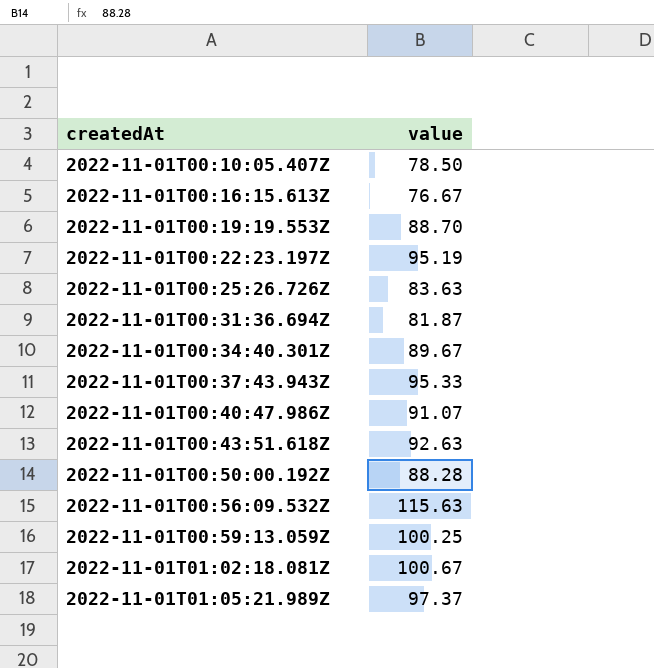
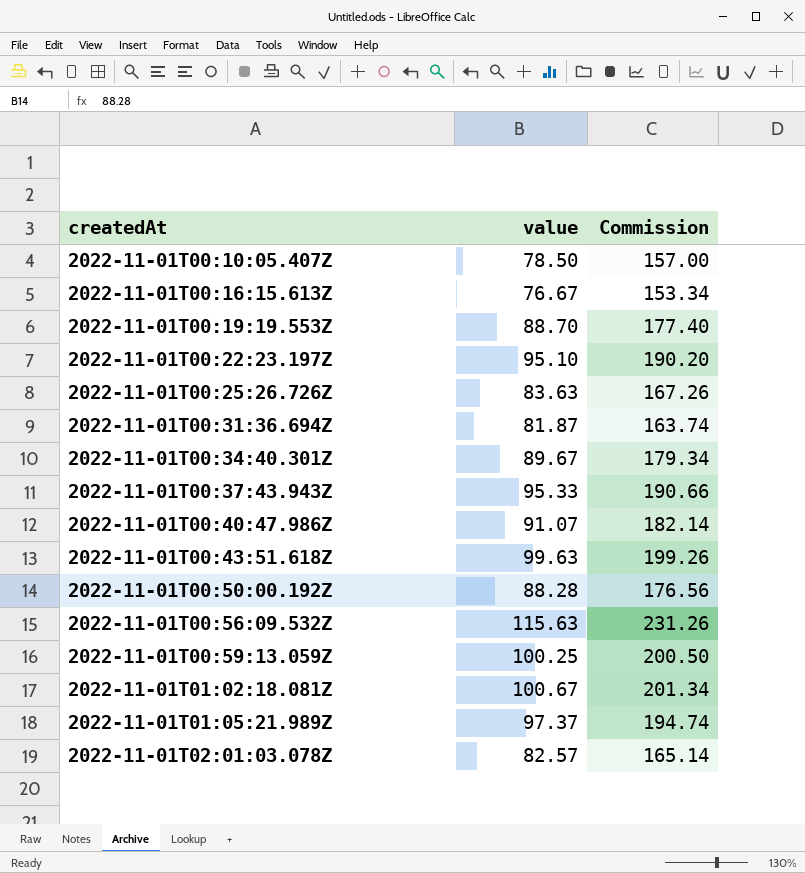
column Commission | formula: none -> [value] * 2
2022-11-01T00:22:23.197Z | value: 95.19 -> 95.10
2022-11-01T00:43:51.618Z | value: 92.63 -> 99.63
row 2022-11-01T02:01:03.078Z: none -> 82.57 | 165.14

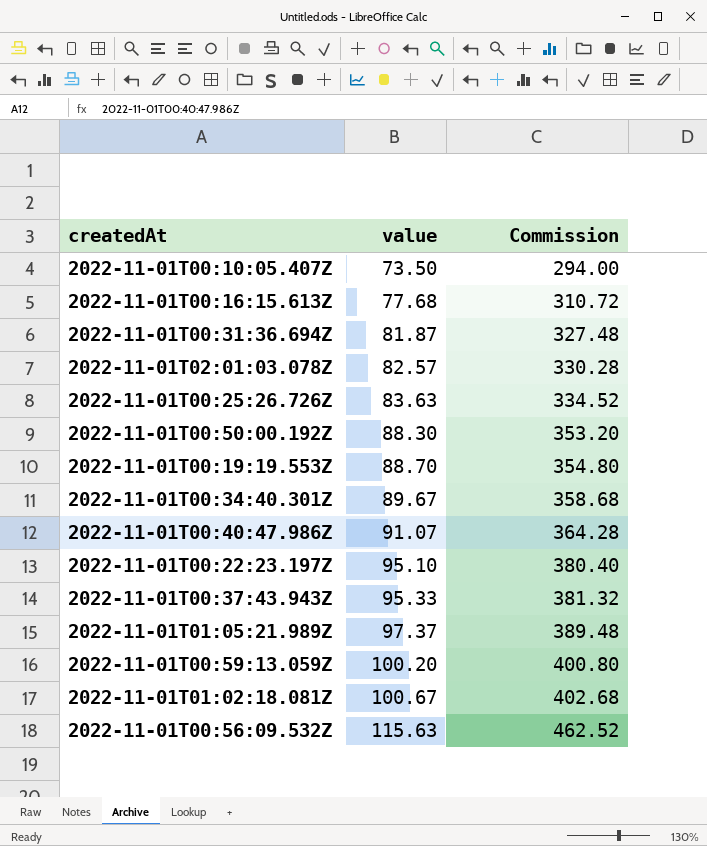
row order: createdAt ascending -> value ascending
column Commission | formula: [value] * 2 -> [value] * 4
row 2022-11-01T00:43:51.618Z: 99.63 | 199.26 -> none
2022-11-01T00:10:05.407Z | value: 78.50 -> 73.50
2022-11-01T00:16:15.613Z | value: 76.67 -> 77.68
2022-11-01T00:50:00.192Z | value: 88.28 -> 88.30
2022-11-01T00:59:13.059Z | value: 100.25 -> 100.20

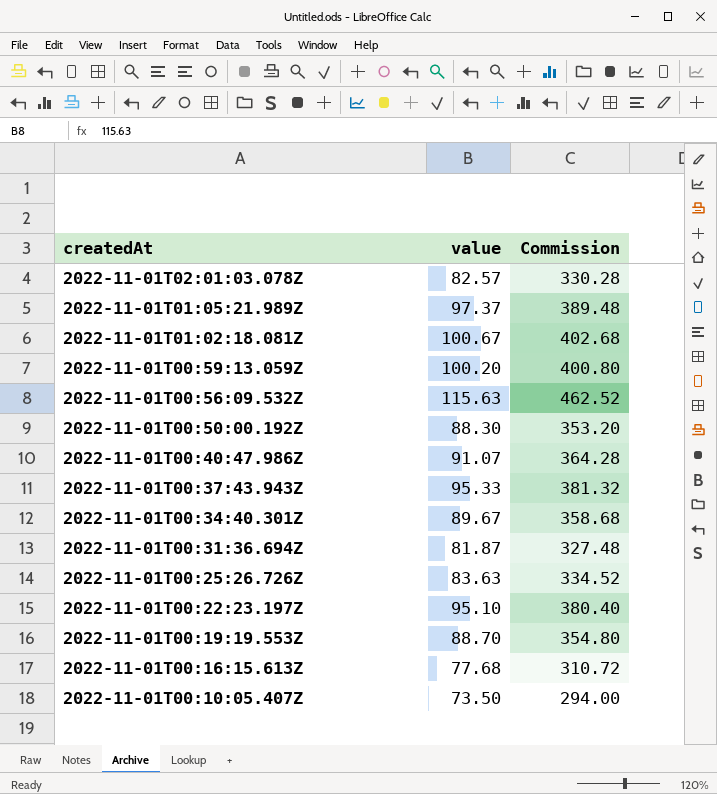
row order: value ascending -> createdAt descending

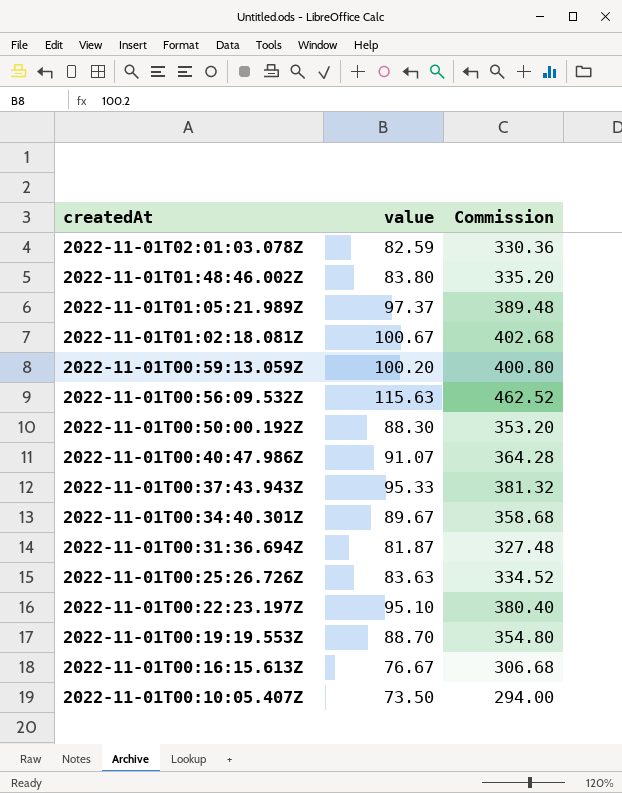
2022-11-01T02:01:03.078Z | value: 82.57 -> 82.59
2022-11-01T02:01:03.078Z | Commission: 330.28 -> 330.36
row 2022-11-01T01:48:46.002Z: none -> 83.80 | 335.20
2022-11-01T00:16:15.613Z | value: 77.68 -> 76.67
2022-11-01T00:16:15.613Z | Commission: 310.72 -> 306.68

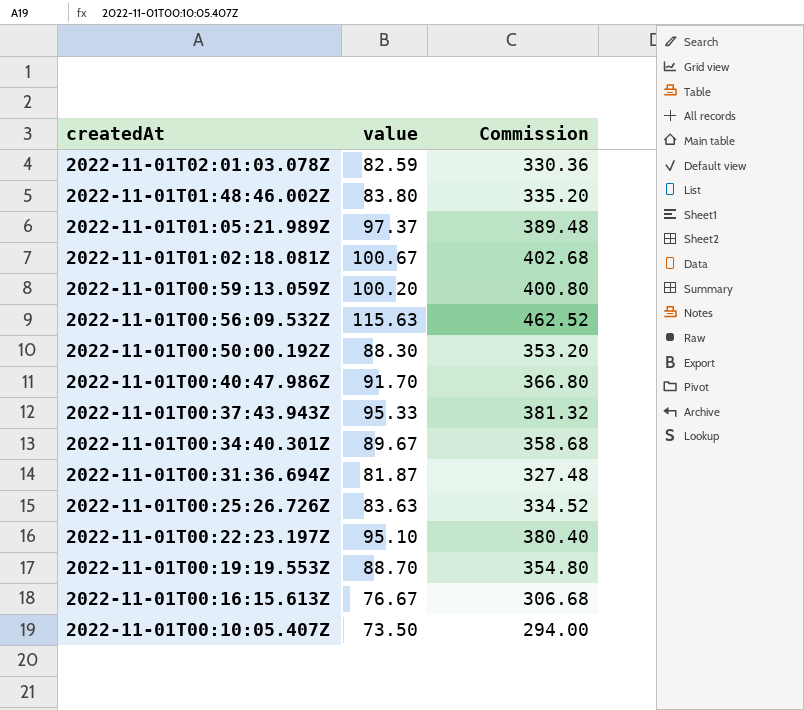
2022-11-01T00:40:47.986Z | value: 91.07 -> 91.70
2022-11-01T00:40:47.986Z | Commission: 364.28 -> 366.80

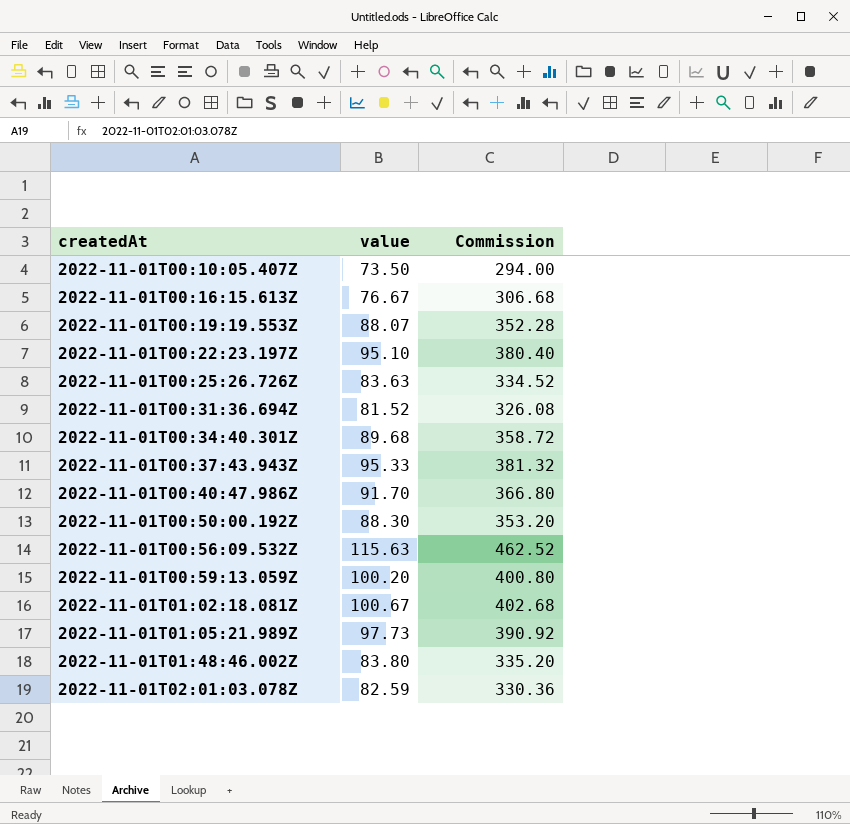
row order: createdAt descending -> createdAt ascending
2022-11-01T00:19:19.553Z | value: 88.70 -> 88.07
2022-11-01T00:19:19.553Z | Commission: 354.80 -> 352.28
2022-11-01T00:31:36.694Z | value: 81.87 -> 81.52
2022-11-01T00:31:36.694Z | Commission: 327.48 -> 326.08
2022-11-01T00:34:40.301Z | value: 89.67 -> 89.68
2022-11-01T00:34:40.301Z | Commission: 358.68 -> 358.72
2022-11-01T01:05:21.989Z | value: 97.37 -> 97.73
2022-11-01T01:05:21.989Z | Commission: 389.48 -> 390.92

